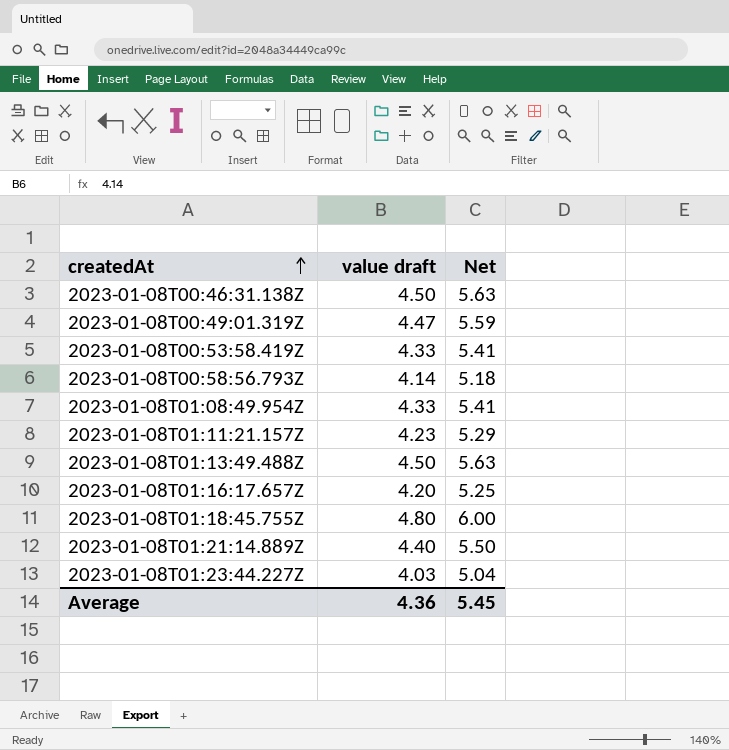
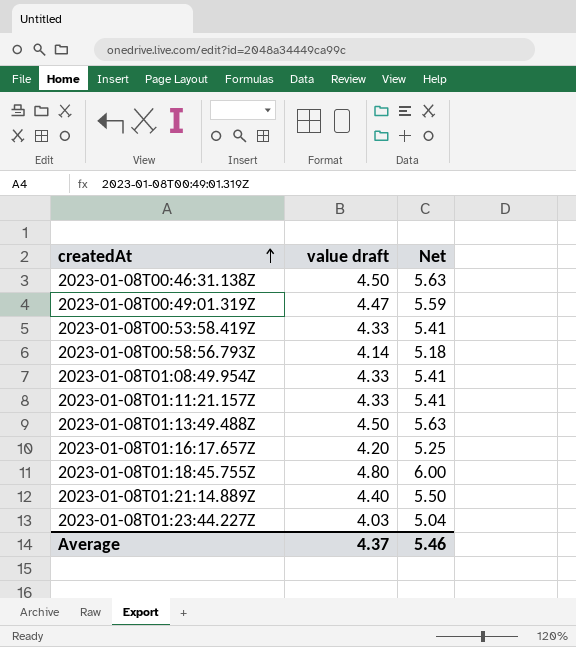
2023-01-08T01:11:21.157Z | value draft: 4.23 -> 4.33
2023-01-08T01:11:21.157Z | Net: 5.29 -> 5.41
Average | value draft: 4.36 -> 4.37
Average | Net: 5.45 -> 5.46

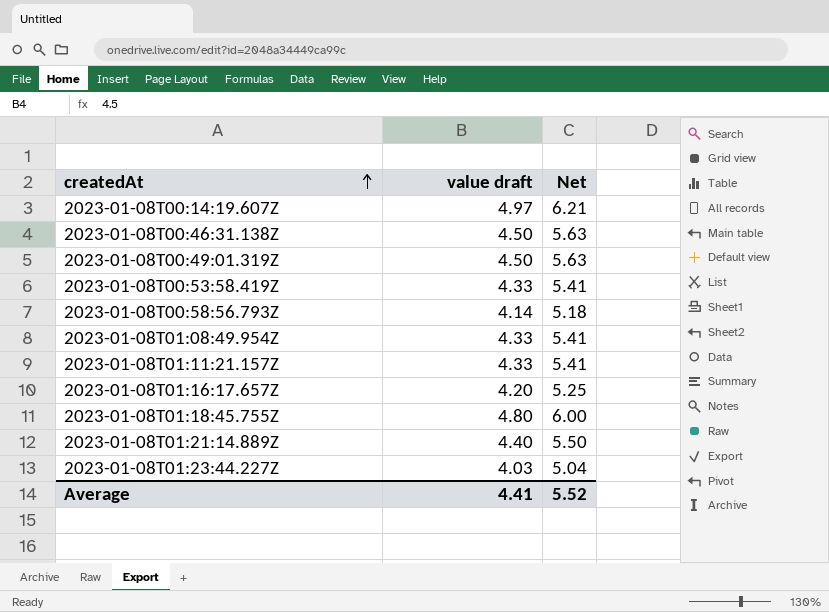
row 2023-01-08T01:13:49.488Z: 4.50 | 5.63 -> none
row 2023-01-08T00:14:19.607Z: none -> 4.97 | 6.21
2023-01-08T00:49:01.319Z | value draft: 4.47 -> 4.50
2023-01-08T00:49:01.319Z | Net: 5.59 -> 5.63
Average | value draft: 4.37 -> 4.41
Average | Net: 5.46 -> 5.52

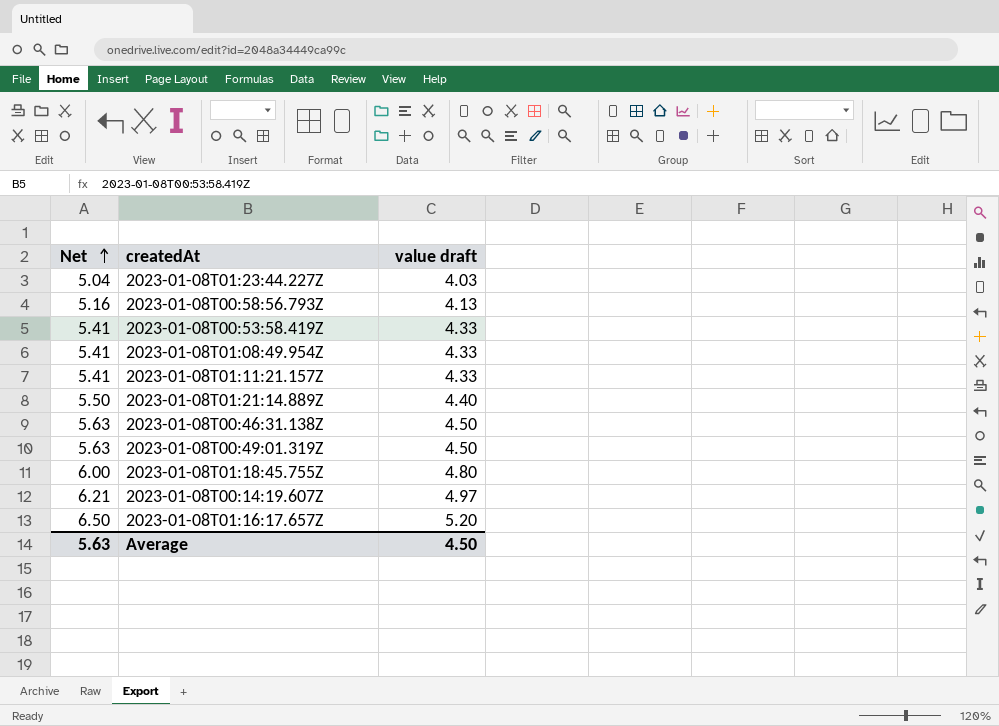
row order: createdAt ascending -> Net ascending
column Net | position: 3 -> 1
2023-01-08T00:58:56.793Z | Net: 5.18 -> 5.16
2023-01-08T00:58:56.793Z | value draft: 4.14 -> 4.13
2023-01-08T01:16:17.657Z | Net: 5.25 -> 6.50
2023-01-08T01:16:17.657Z | value draft: 4.20 -> 5.20
Average | Net: 5.52 -> 5.63
Average | value draft: 4.41 -> 4.50

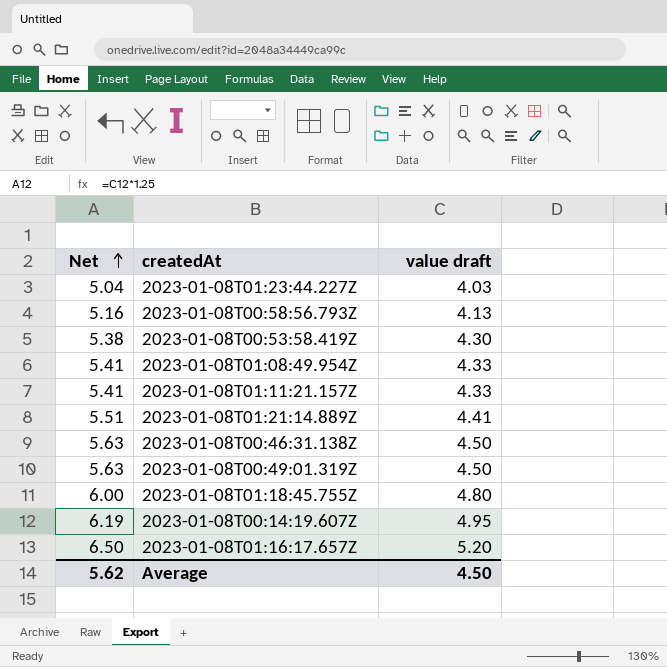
2023-01-08T00:53:58.419Z | Net: 5.41 -> 5.38
2023-01-08T00:53:58.419Z | value draft: 4.33 -> 4.30
2023-01-08T01:21:14.889Z | Net: 5.50 -> 5.51
2023-01-08T01:21:14.889Z | value draft: 4.40 -> 4.41
2023-01-08T00:14:19.607Z | Net: 6.21 -> 6.19
2023-01-08T00:14:19.607Z | value draft: 4.97 -> 4.95
Average | Net: 5.63 -> 5.62

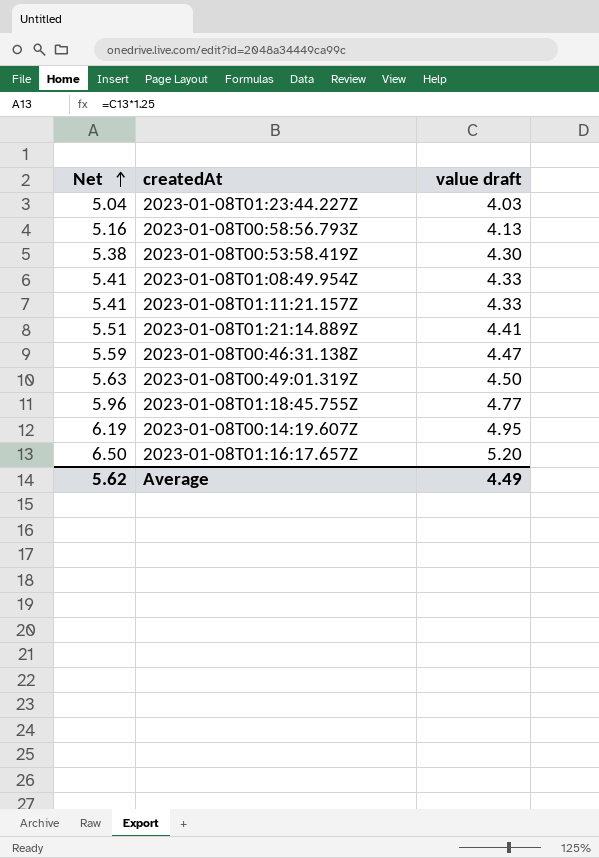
2023-01-08T00:46:31.138Z | Net: 5.63 -> 5.59
2023-01-08T00:46:31.138Z | value draft: 4.50 -> 4.47
2023-01-08T01:18:45.755Z | Net: 6.00 -> 5.96
2023-01-08T01:18:45.755Z | value draft: 4.80 -> 4.77
Average | value draft: 4.50 -> 4.49

